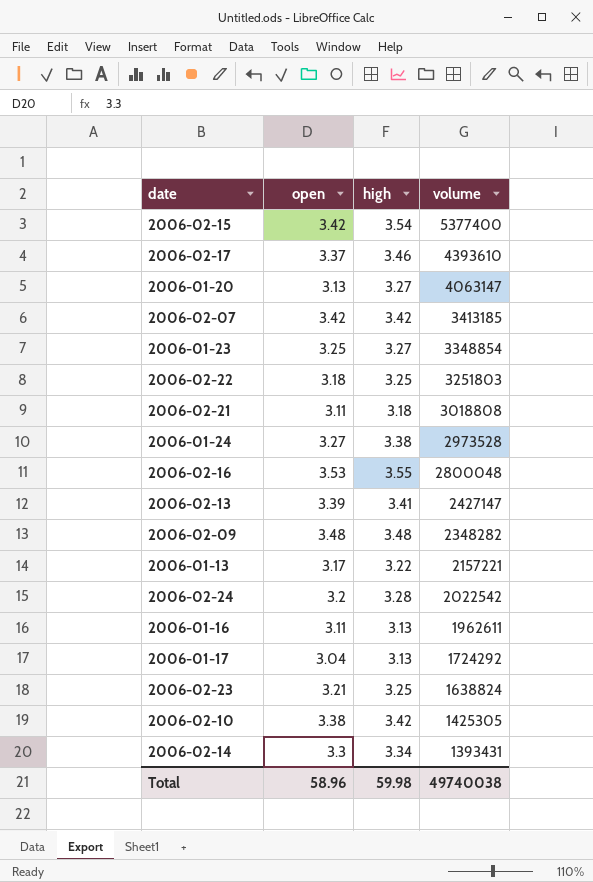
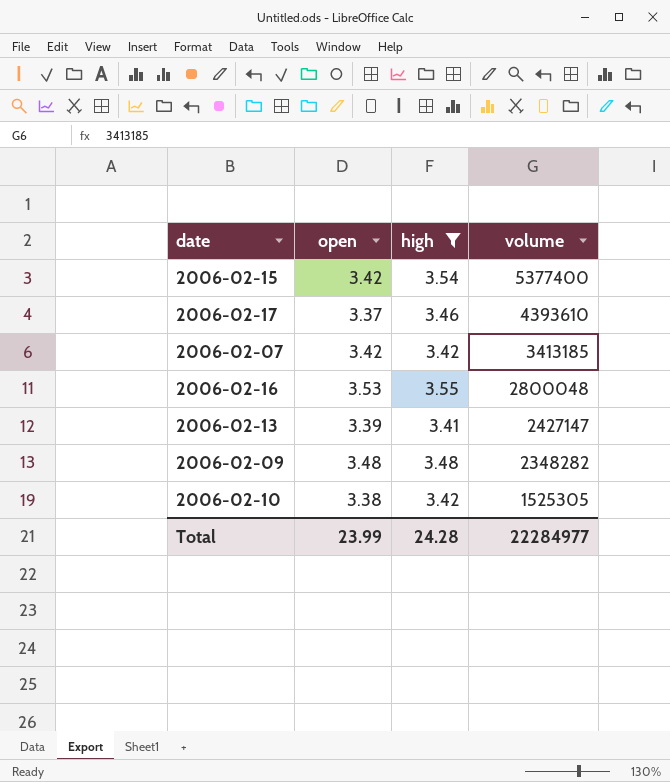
filter: none -> high >= 3.41
2006-02-10 | volume: 1425305 -> 1525305
Total | open: 58.96 -> 23.99
Total | high: 59.98 -> 24.28
Total | volume: 49740038 -> 22284977

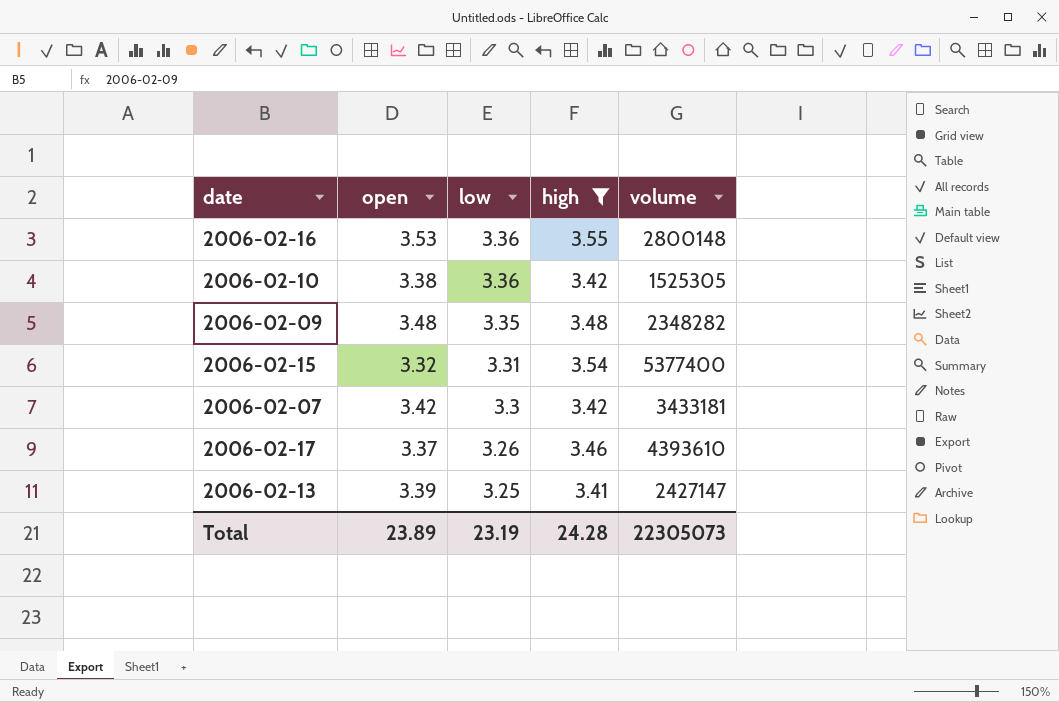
row order: volume descending -> low descending
column low | position: none -> 3
2006-02-16 | volume: 2800048 -> 2800148
2006-02-15 | open: 3.42 -> 3.32
2006-02-07 | volume: 3413185 -> 3433181
Total | open: 23.99 -> 23.89
Total | volume: 22284977 -> 22305073

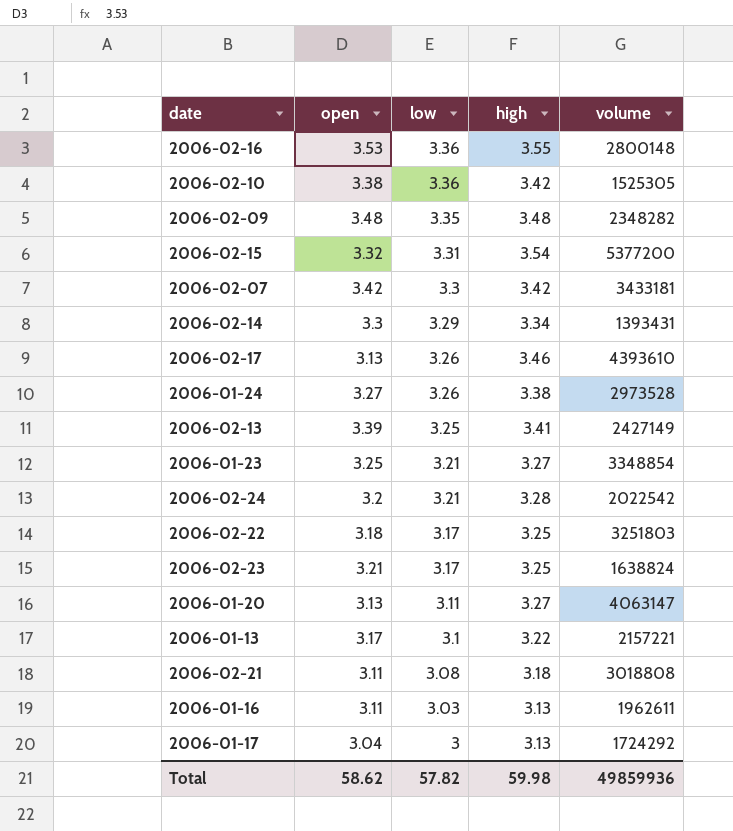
filter: high >= 3.41 -> none
2006-02-15 | volume: 5377400 -> 5377200
2006-02-17 | open: 3.37 -> 3.13
2006-02-13 | volume: 2427147 -> 2427149
Total | open: 23.89 -> 58.62
Total | low: 23.19 -> 57.82
Total | high: 24.28 -> 59.98
Total | volume: 22305073 -> 49859936

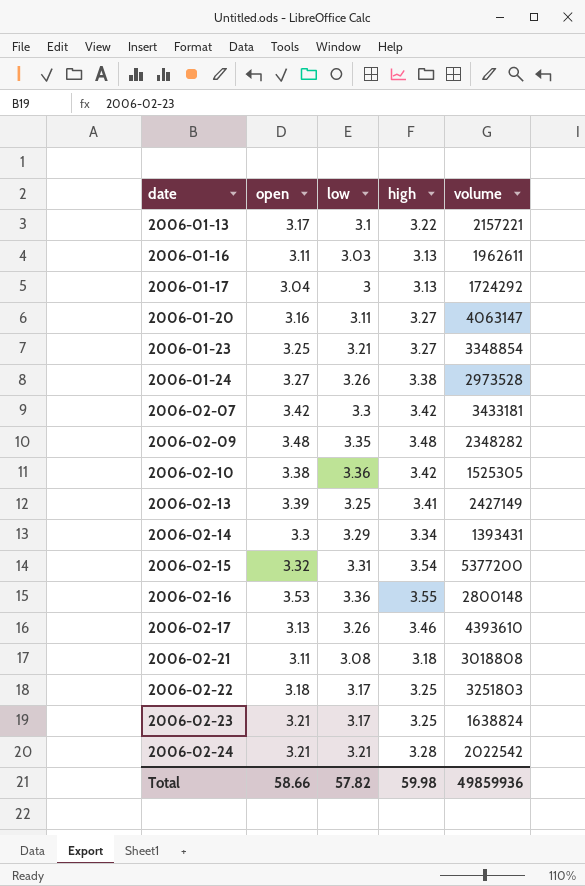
row order: low descending -> date ascending
2006-01-20 | open: 3.13 -> 3.16
2006-02-24 | open: 3.2 -> 3.21
Total | open: 58.62 -> 58.66

